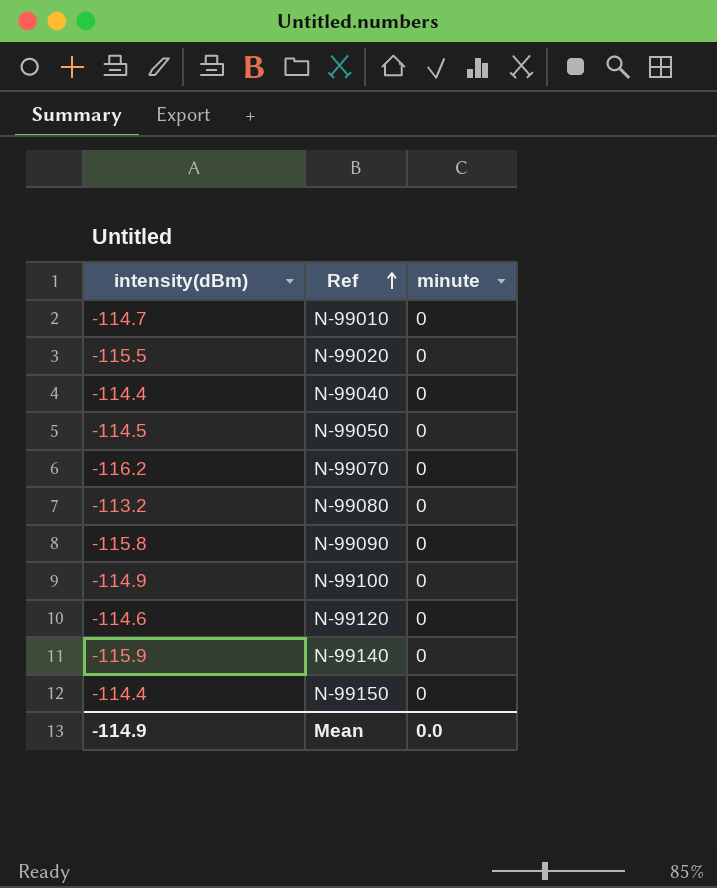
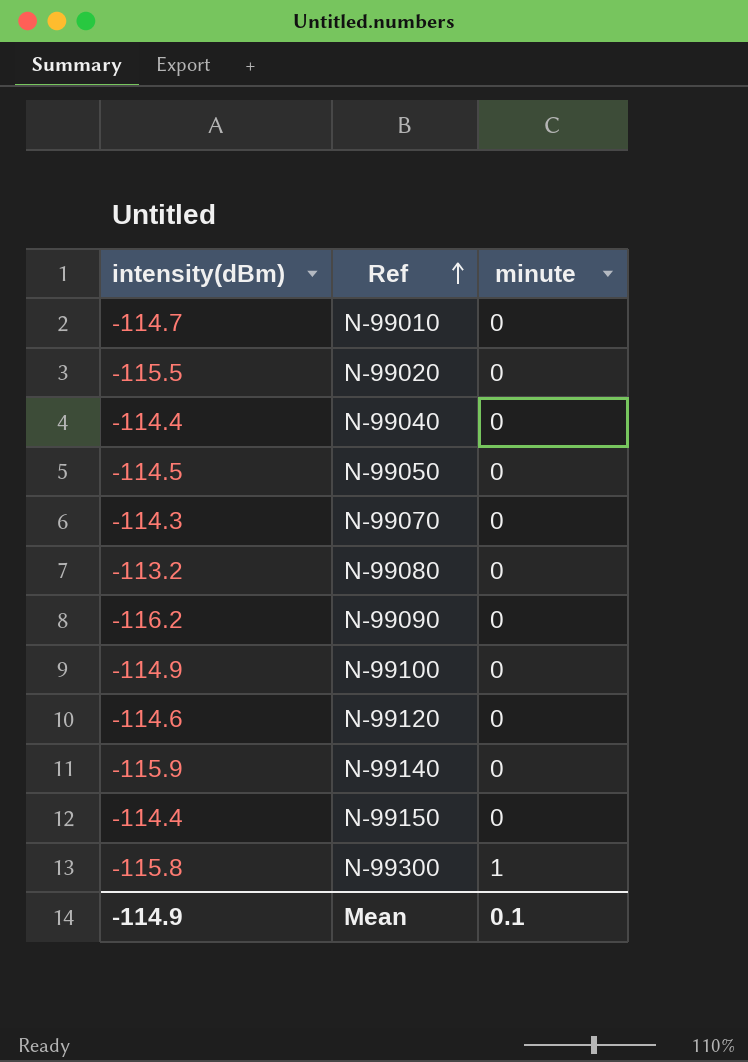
N-99070 | intensity(dBm): -116.2 -> -114.3
N-99090 | intensity(dBm): -115.8 -> -116.2
row N-99300: none -> -115.8 | 1
Mean | minute: 0.0 -> 0.1

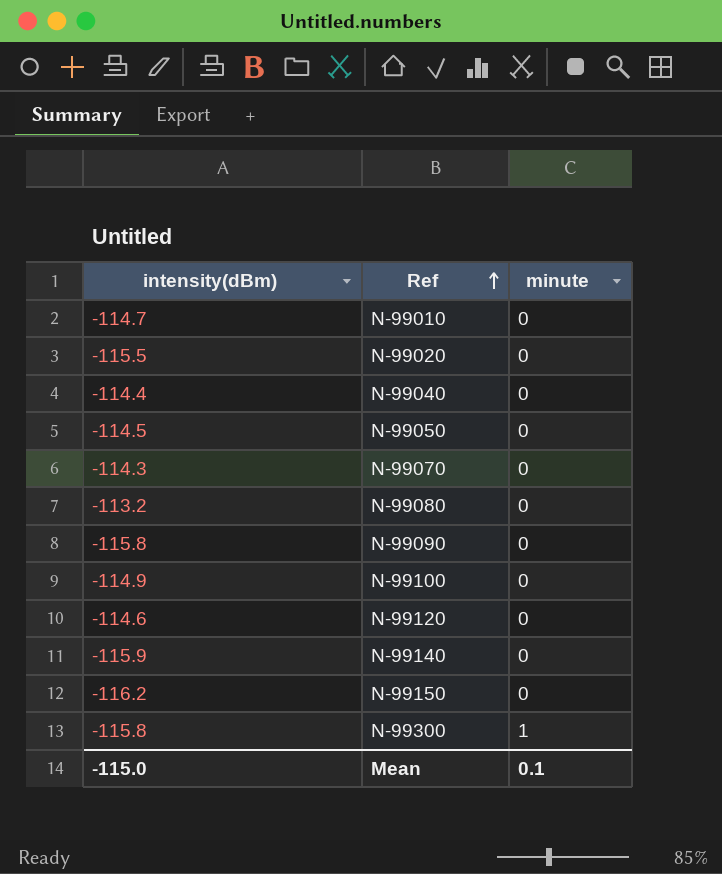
N-99090 | intensity(dBm): -116.2 -> -115.8
N-99150 | intensity(dBm): -114.4 -> -116.2
Mean | intensity(dBm): -114.9 -> -115.0

